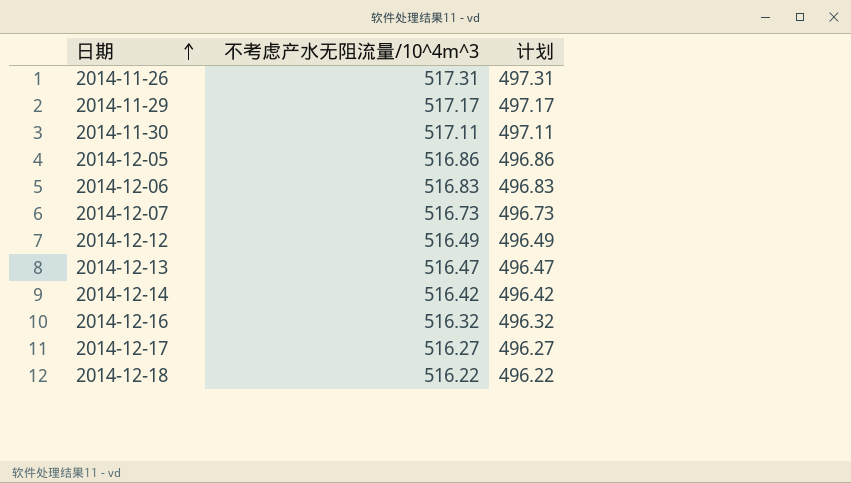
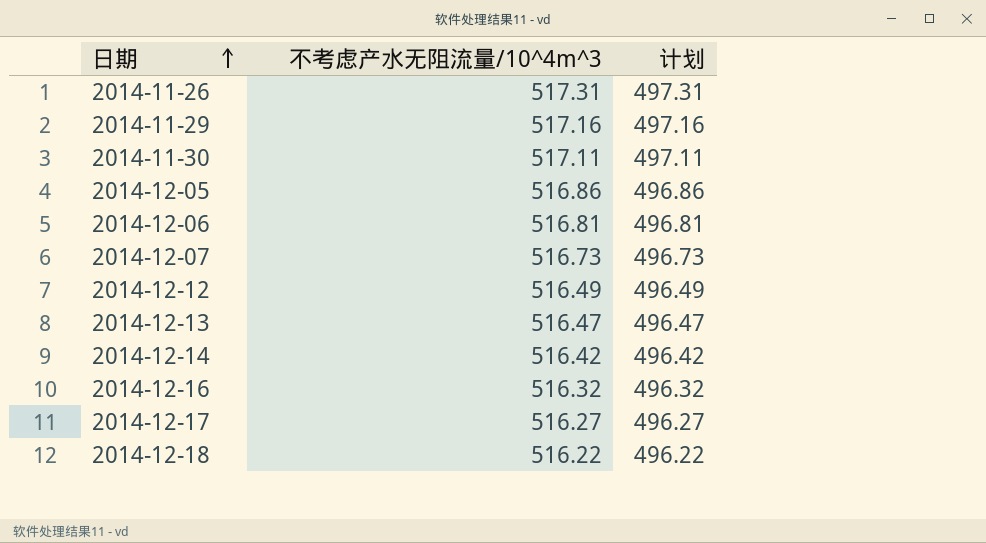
2014-11-29 | 不考虑产水无阻流量/10^4m^3: 517.17 -> 517.16
2014-11-29 | 计划: 497.17 -> 497.16
2014-12-06 | 不考虑产水无阻流量/10^4m^3: 516.83 -> 516.81
2014-12-06 | 计划: 496.83 -> 496.81

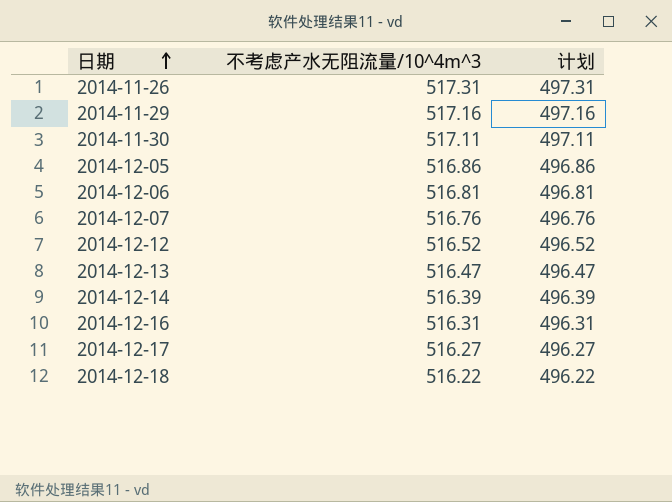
2014-12-07 | 不考虑产水无阻流量/10^4m^3: 516.73 -> 516.76
2014-12-07 | 计划: 496.73 -> 496.76
2014-12-12 | 不考虑产水无阻流量/10^4m^3: 516.49 -> 516.52
2014-12-12 | 计划: 496.49 -> 496.52
2014-12-14 | 不考虑产水无阻流量/10^4m^3: 516.42 -> 516.39
2014-12-14 | 计划: 496.42 -> 496.39
2014-12-16 | 不考虑产水无阻流量/10^4m^3: 516.32 -> 516.31
2014-12-16 | 计划: 496.32 -> 496.31

